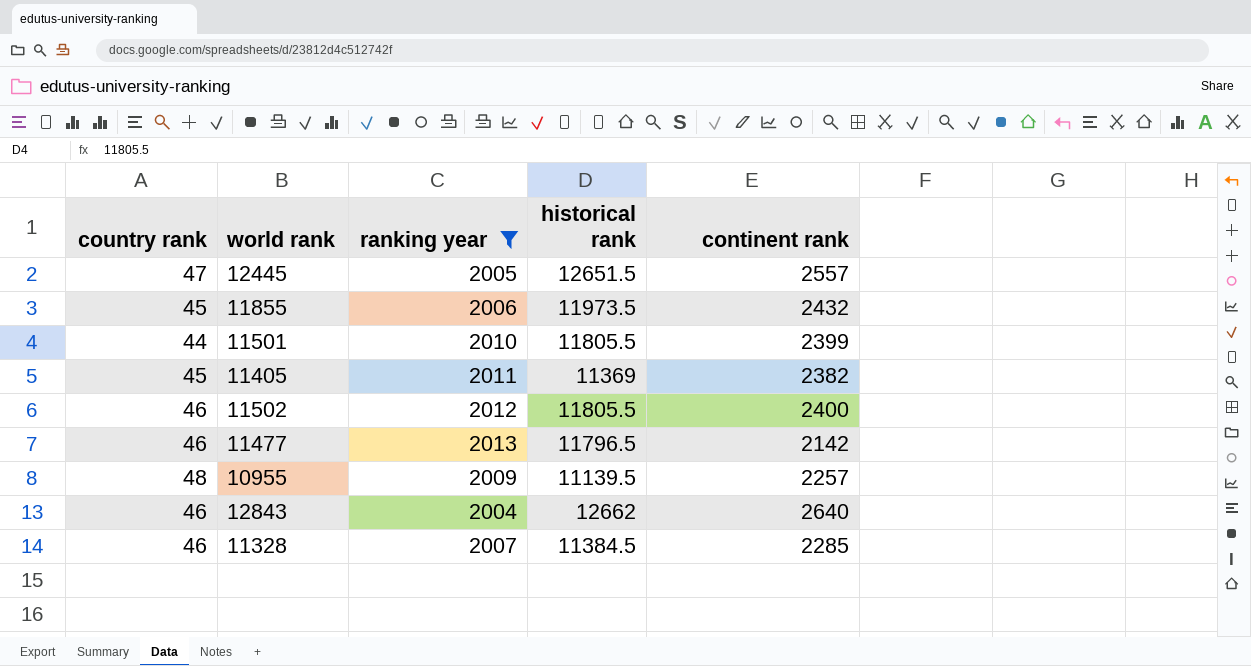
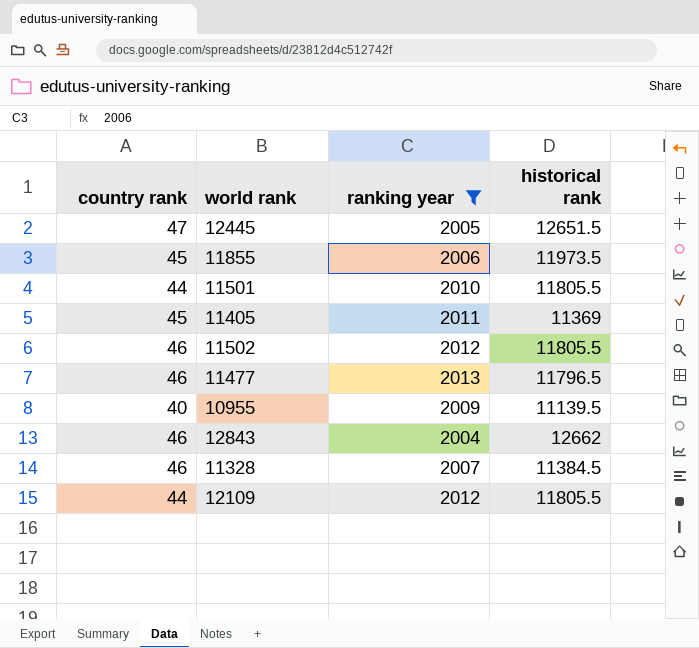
column continent rank | position: 5 -> none
10955 | country rank: 48 -> 40
row 12109: none -> 44 | 2012 | 11805.5

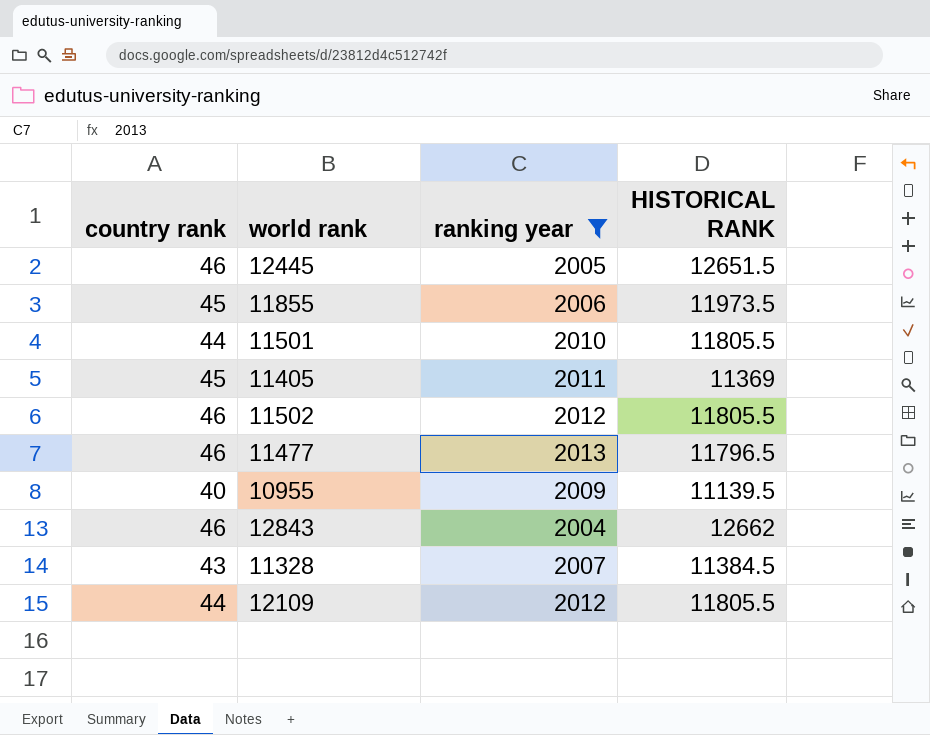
column name: historical rank -> HISTORICAL RANK
12445 | country rank: 47 -> 46
11328 | country rank: 46 -> 43

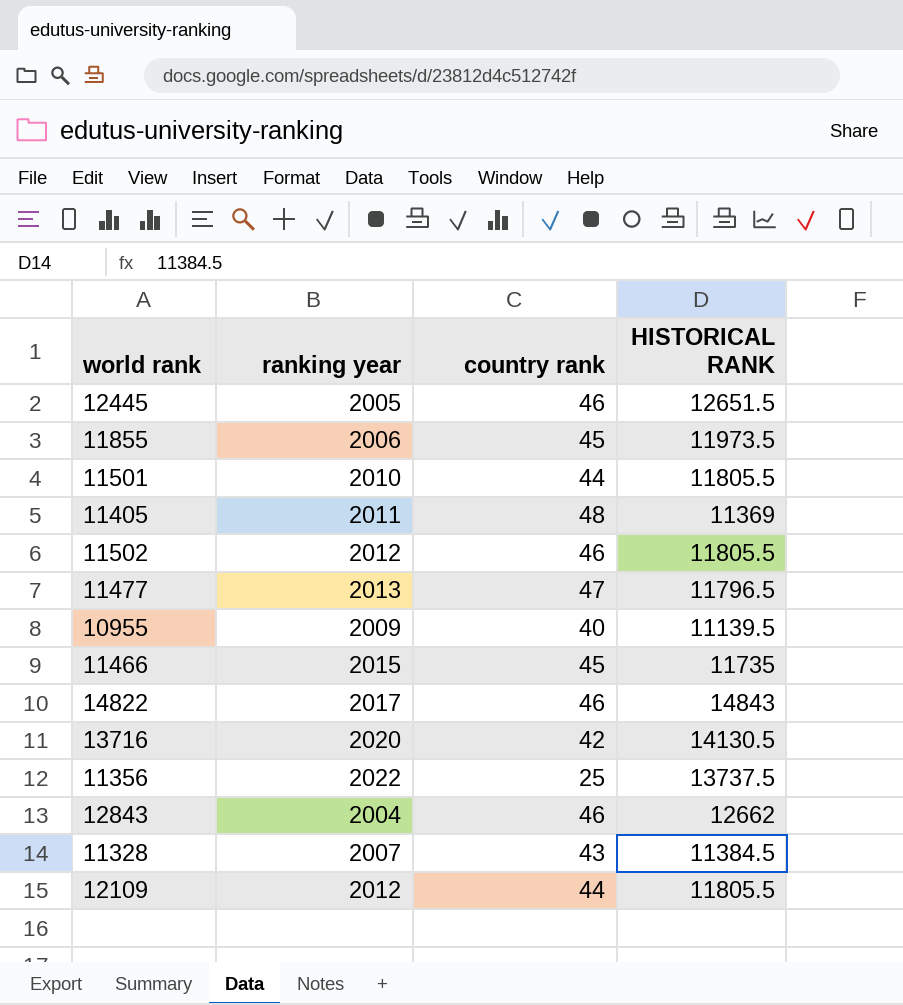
filter: ranking year <= 2013 -> none
column country rank | position: 1 -> 3
11405 | country rank: 45 -> 48
11477 | country rank: 46 -> 47

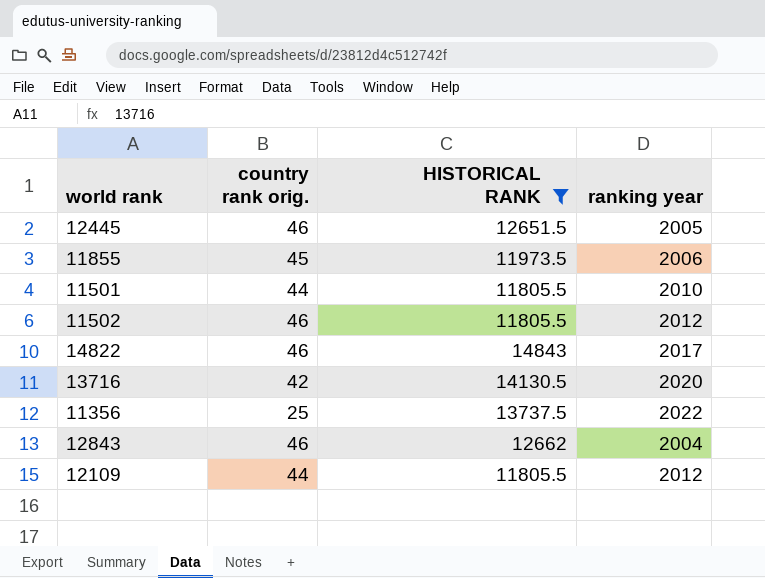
filter: none -> HISTORICAL RANK >= 11805.5
column name: country rank -> country rank orig.
column ranking year | position: 2 -> 4

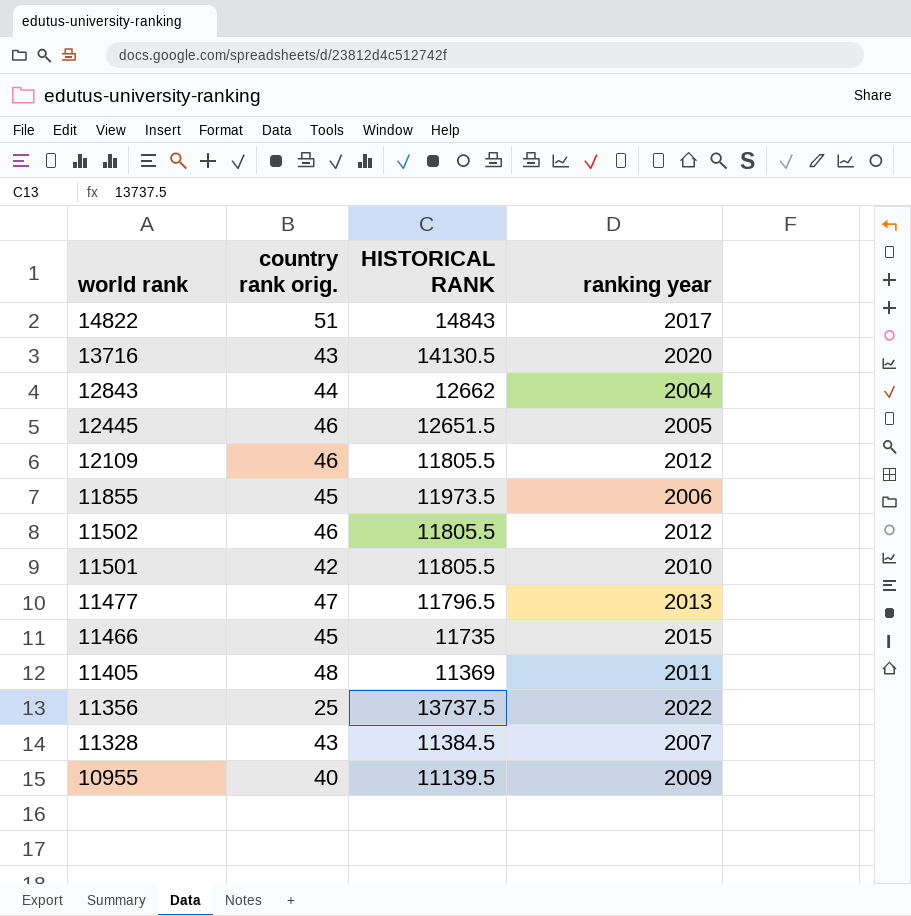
filter: HISTORICAL RANK >= 11805.5 -> none
row order: none -> world rank descending
14822 | country rank orig.: 46 -> 51
13716 | country rank orig.: 42 -> 43
12843 | country rank orig.: 46 -> 44
12109 | country rank orig.: 44 -> 46
11501 | country rank orig.: 44 -> 42

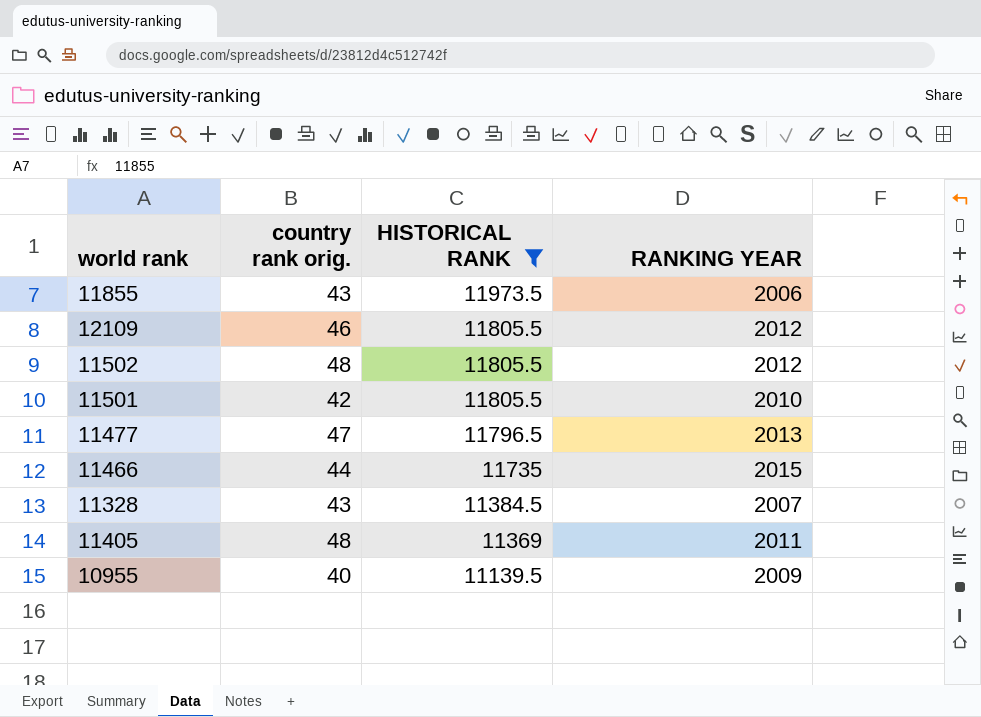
filter: none -> HISTORICAL RANK <= 11973.5
row order: world rank descending -> HISTORICAL RANK descending
column name: ranking year -> RANKING YEAR
11855 | country rank orig.: 45 -> 43
11502 | country rank orig.: 46 -> 48
11466 | country rank orig.: 45 -> 44

